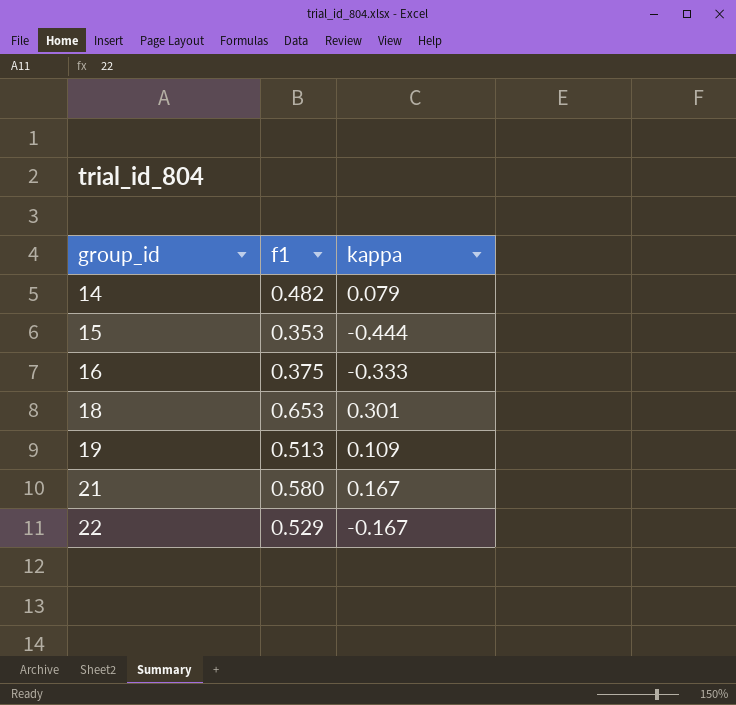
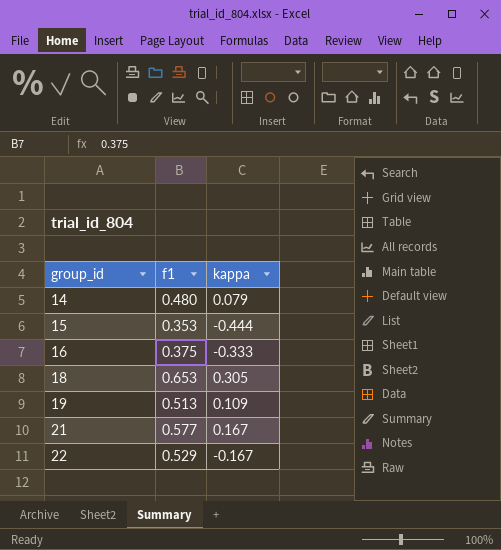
14 | f1: 0.482 -> 0.480
18 | kappa: 0.301 -> 0.305
21 | f1: 0.580 -> 0.577

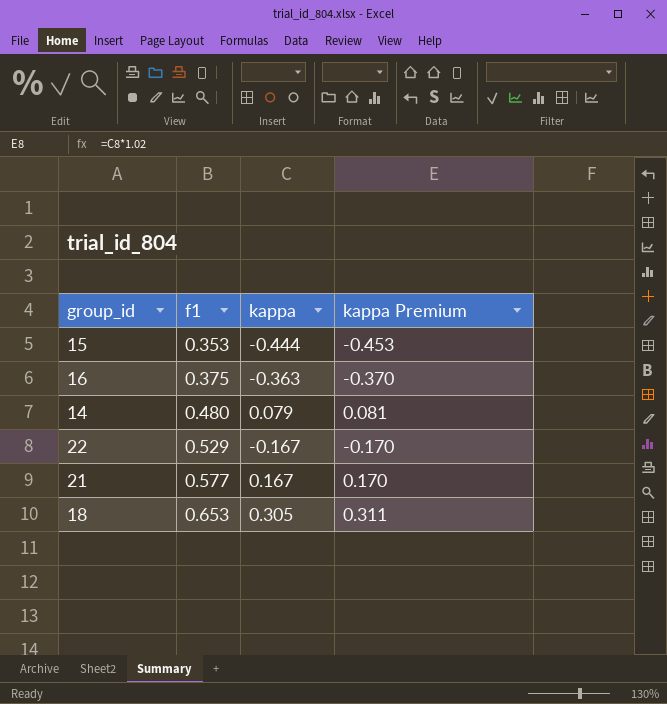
row order: group_id ascending -> f1 ascending
column kappa Premium | formula: none -> [kappa] * 1.02
row 19: 0.513 | 0.109 -> none
16 | kappa: -0.333 -> -0.363

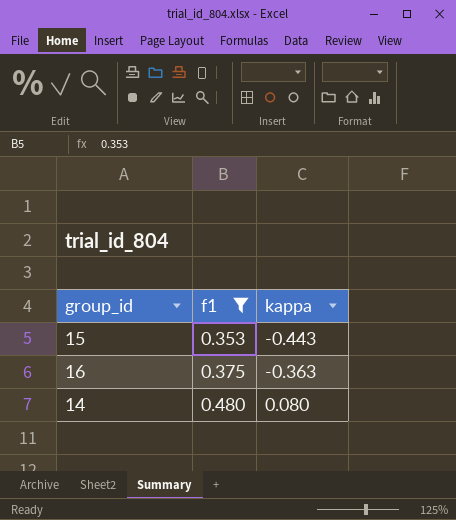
filter: none -> f1 <= 0.480
column kappa Premium | formula: [kappa] * 1.02 -> none
15 | kappa: -0.444 -> -0.443
14 | kappa: 0.079 -> 0.080

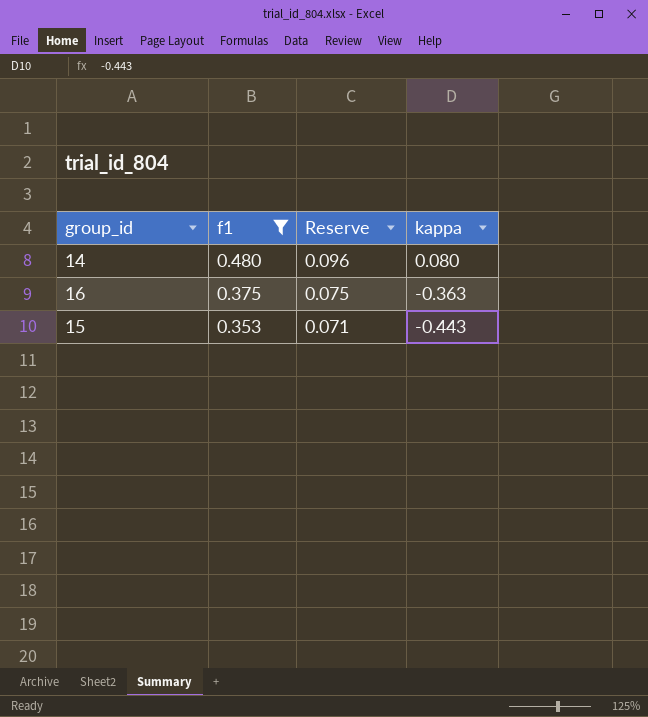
row order: f1 ascending -> f1 descending
column Reserve | formula: none -> [f1] * 0.2

